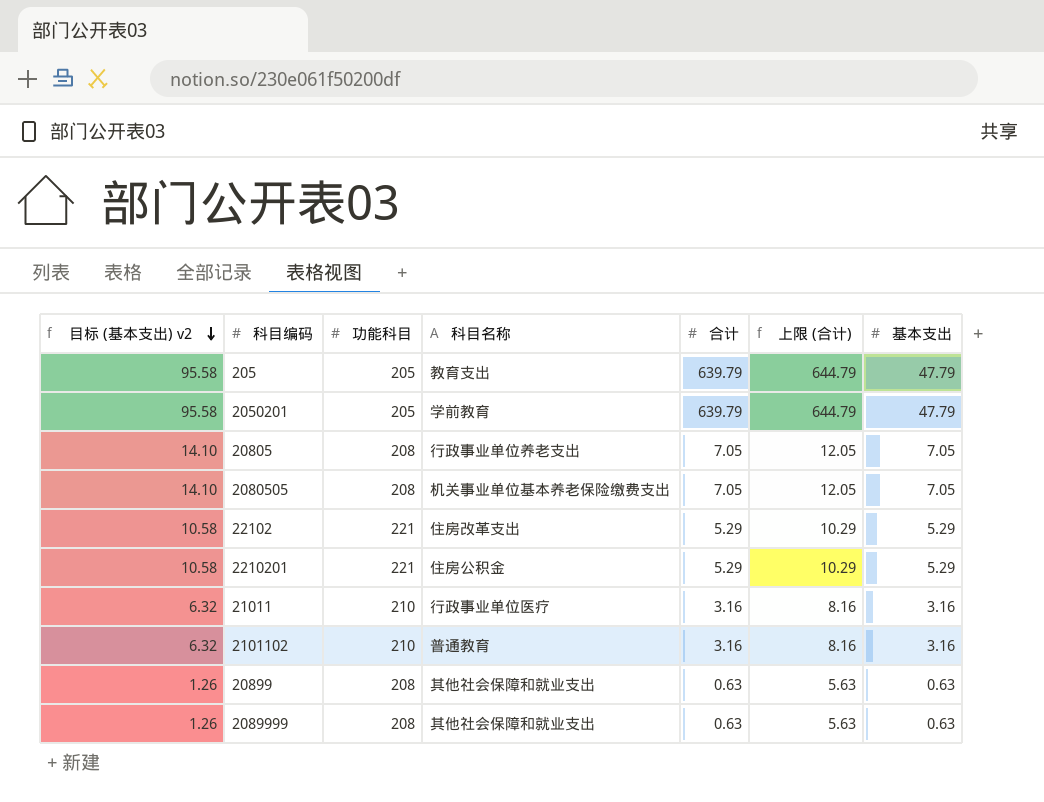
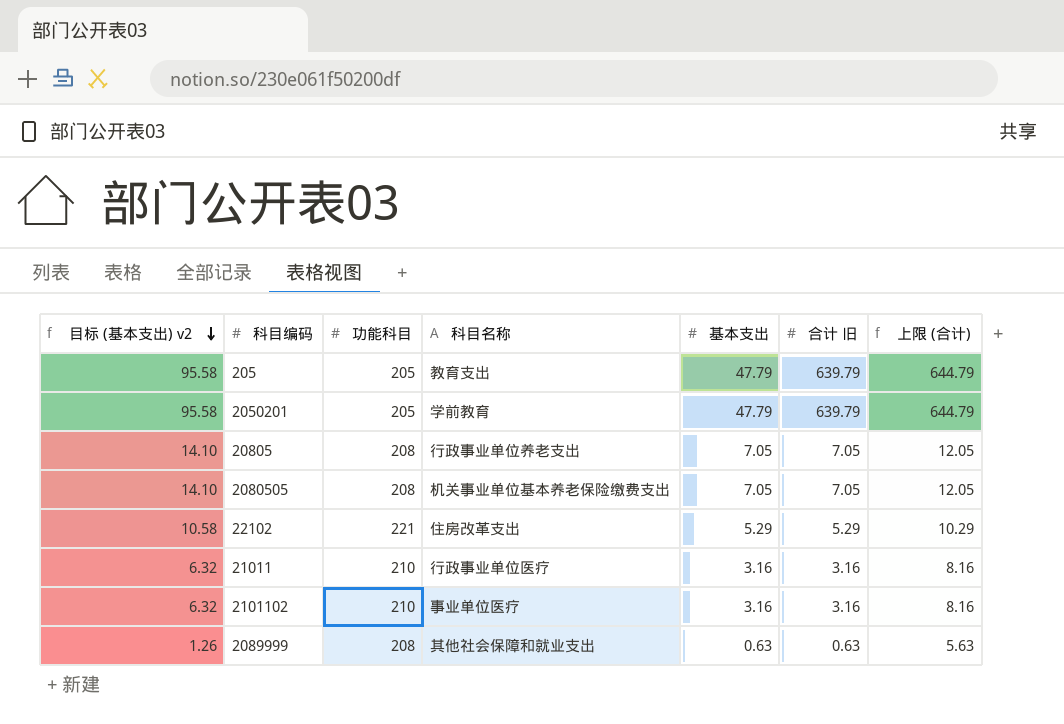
column 基本支出 | position: 7 -> 5
column name: 合计 -> 合计 旧
row 2210201: 10.58 | 221 | 住房公积金 | 5.29 | 10.29 | 5.29 -> none
row 20899: 1.26 | 208 | 其他社会保障和就业支出 | 0.63 | 5.63 | 0.63 -> none
2101102 | 科目名称: 普通教育 -> 事业单位医疗

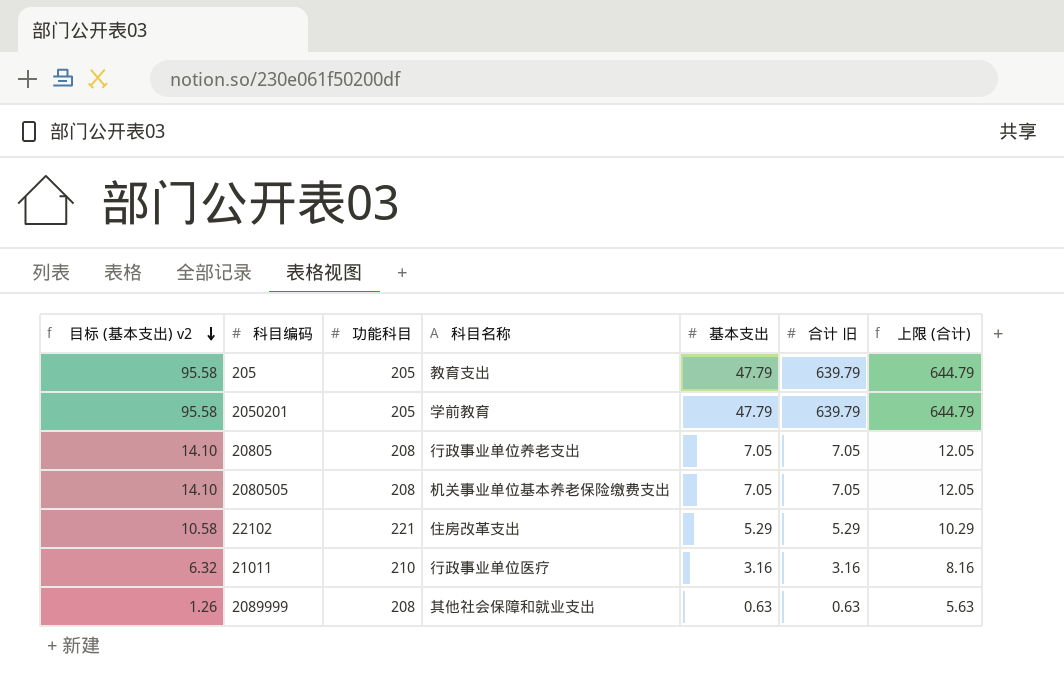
row 2101102: 6.32 | 210 | 事业单位医疗 | 3.16 | 3.16 | 8.16 -> none

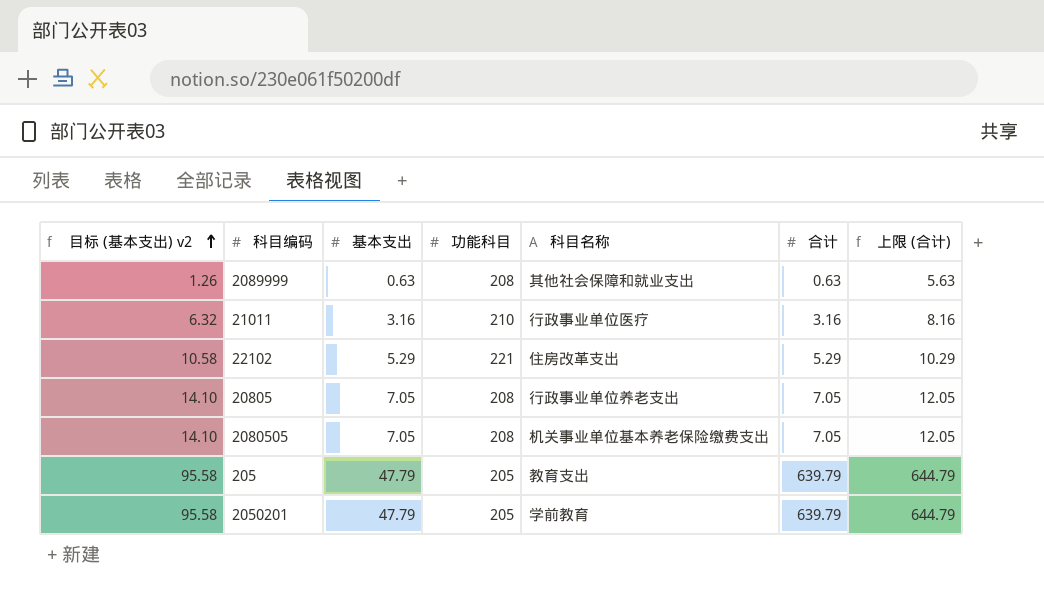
row order: 目标 (基本支出) v2 descending -> 目标 (基本支出) v2 ascending
column 基本支出 | position: 5 -> 3
column name: 合计 旧 -> 合计

